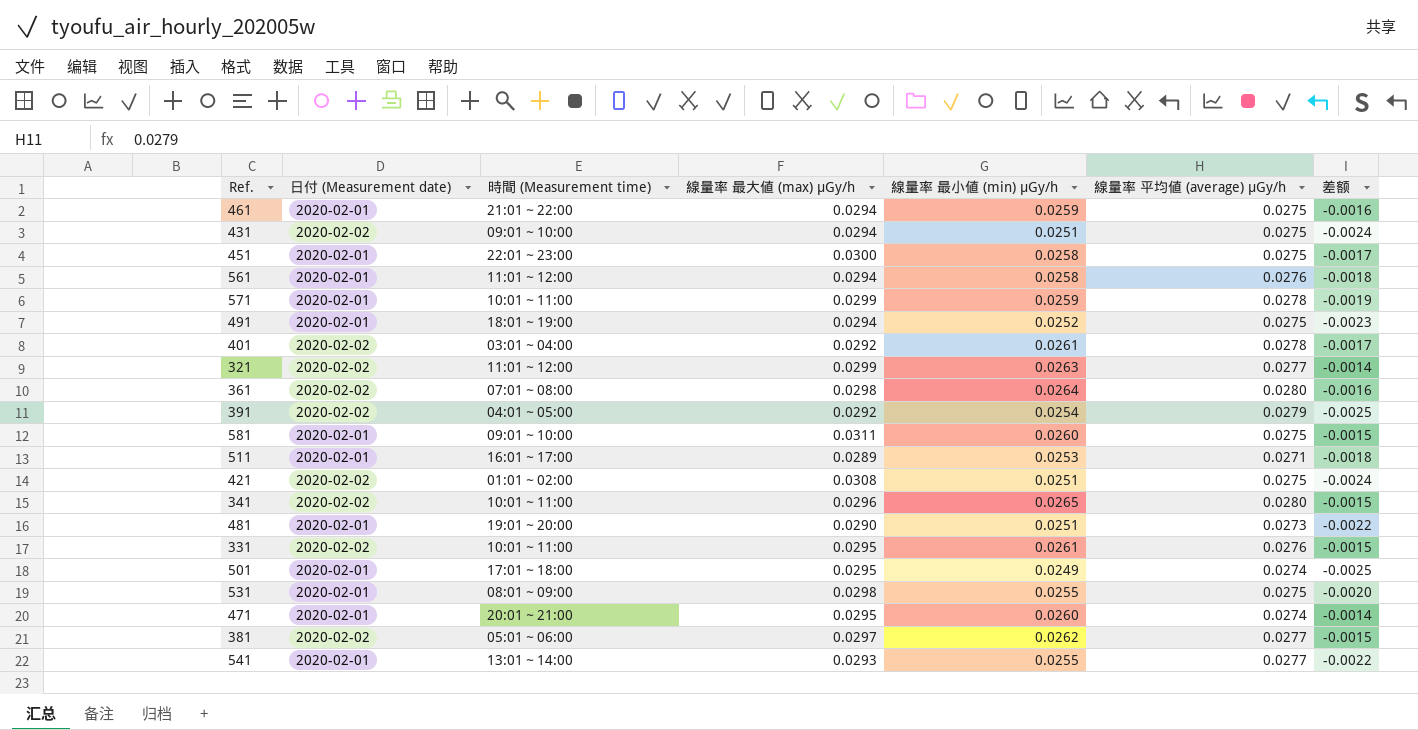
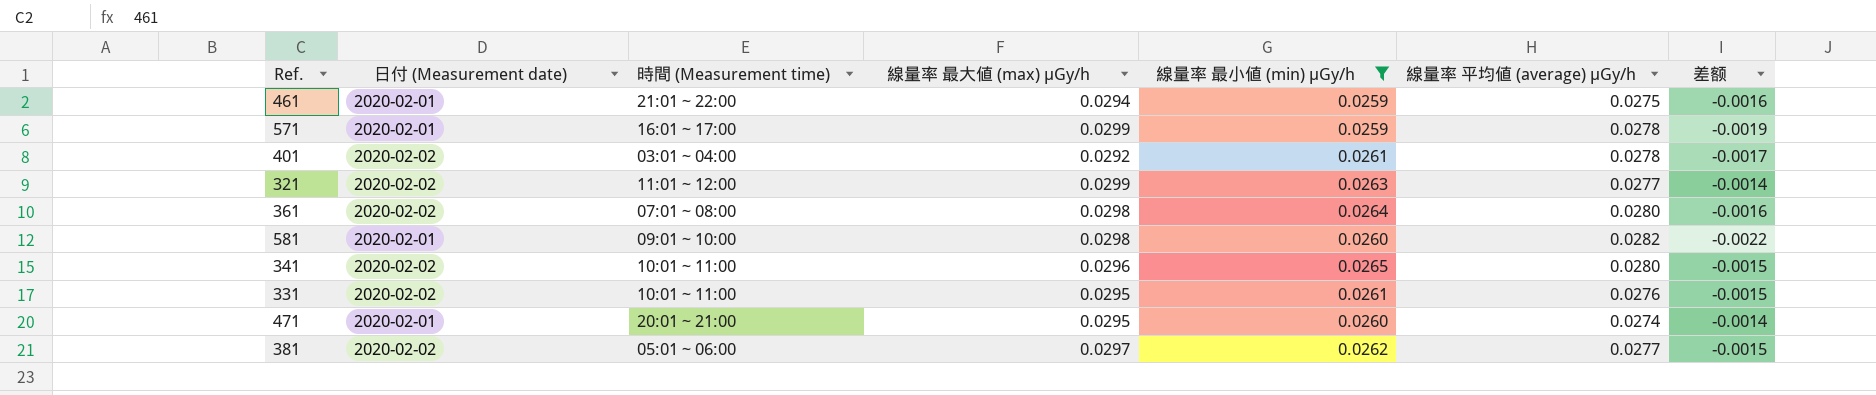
filter: none -> 線量率 最小値 (min) μGy/h >= 0.0259
571 | 時間 (Measurement time): 10:01～11:00 -> 16:01～17:00
581 | 線量率 最大値 (max) μGy/h: 0.0311 -> 0.0298
581 | 線量率 平均値 (average) μGy/h: 0.0275 -> 0.0282
581 | 差额: -0.0015 -> -0.0022

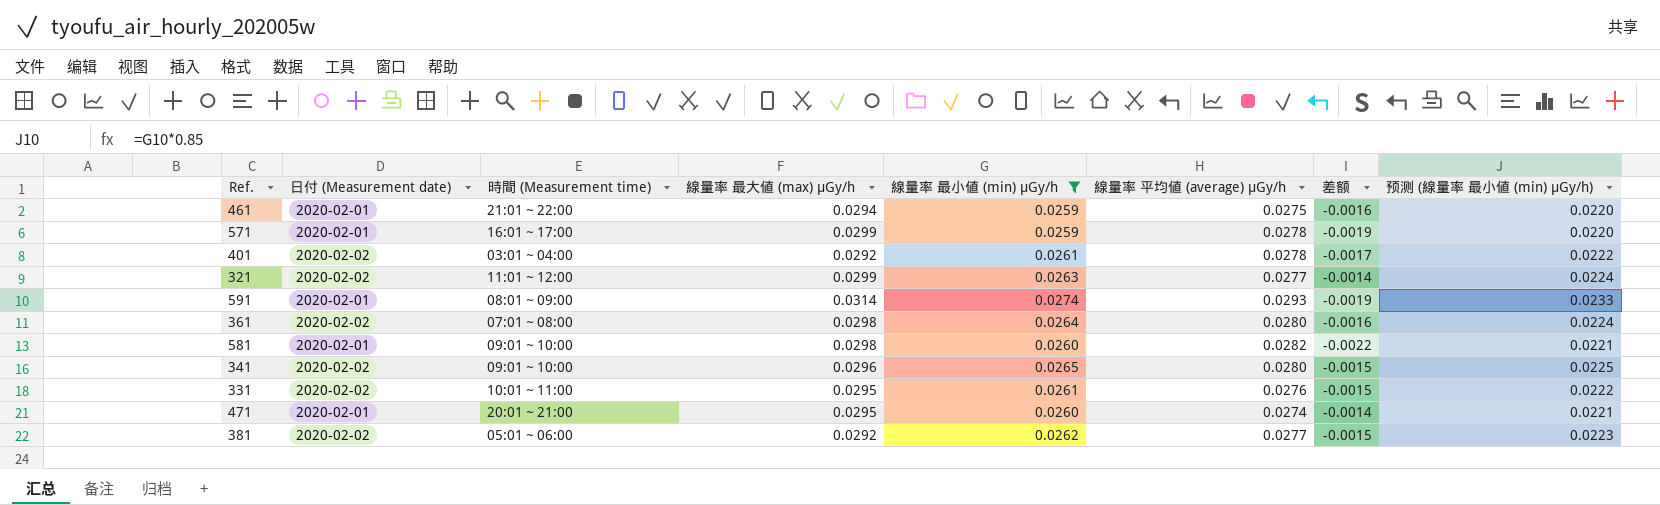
column 预测 (線量率 最小値 (min) μGy/h) | formula: none -> [線量率 最小値 (min) μGy/h] * 0.85
row 591: none -> 2020-02-01 | 08:01～09:00 | 0.0314 | 0.0274 | 0.0293 | -0.0019 | 0.0233
341 | 時間 (Measurement time): 10:01～11:00 -> 09:01～10:00
381 | 線量率 最大値 (max) μGy/h: 0.0297 -> 0.0292

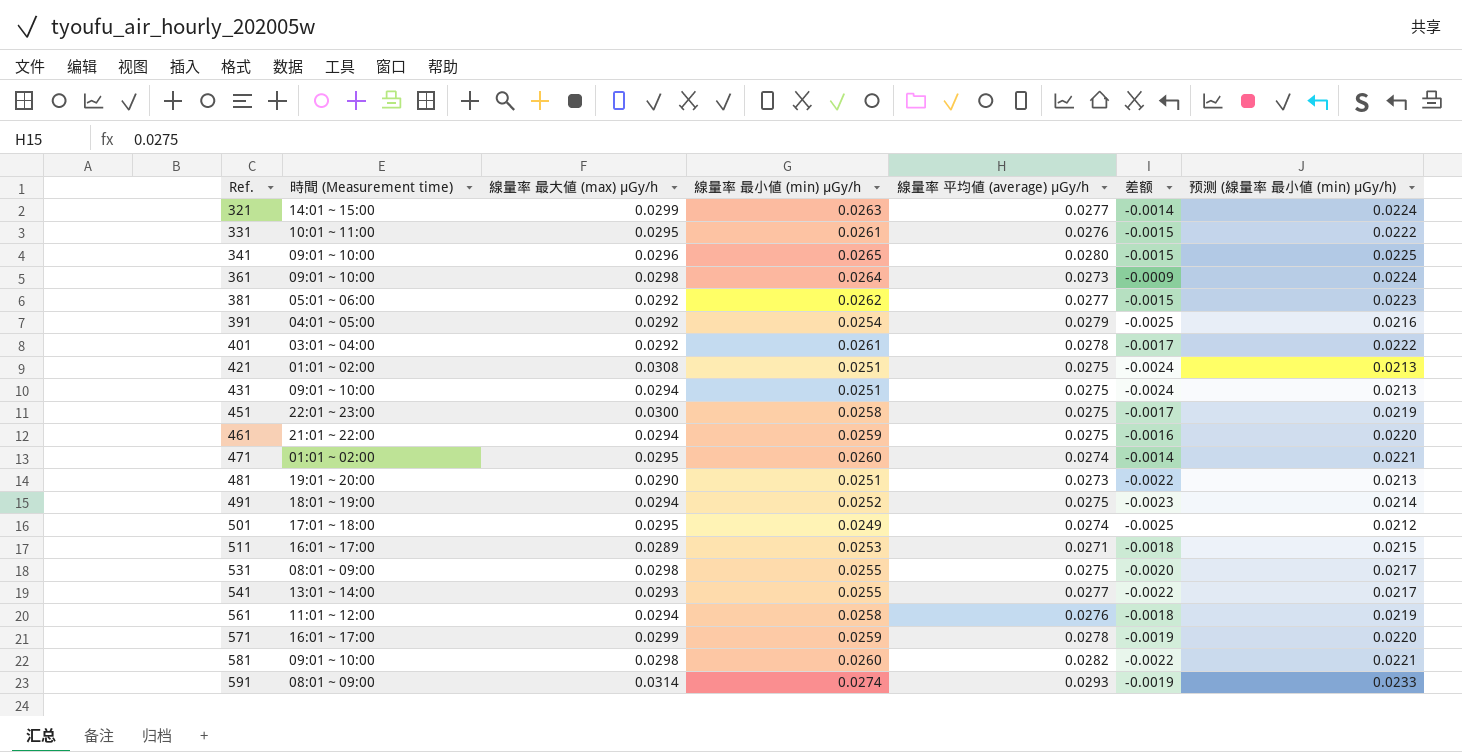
filter: 線量率 最小値 (min) μGy/h >= 0.0259 -> none
row order: none -> Ref. ascending
column 日付 (Measurement date) | position: 2 -> none
321 | 時間 (Measurement time): 11:01～12:00 -> 14:01～15:00
361 | 時間 (Measurement time): 07:01～08:00 -> 09:01～10:00
361 | 線量率 平均値 (average) μGy/h: 0.0280 -> 0.0273
361 | 差额: -0.0016 -> -0.0009
471 | 時間 (Measurement time): 20:01～21:00 -> 01:01～02:00

